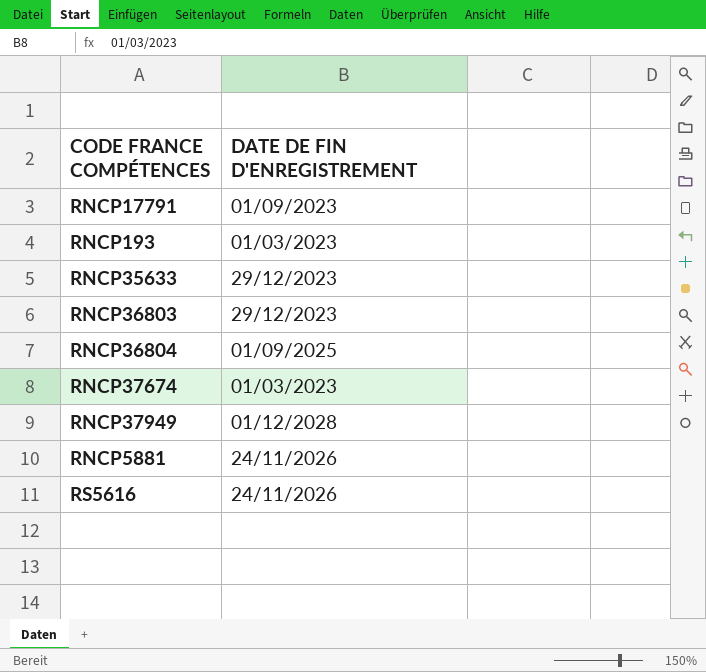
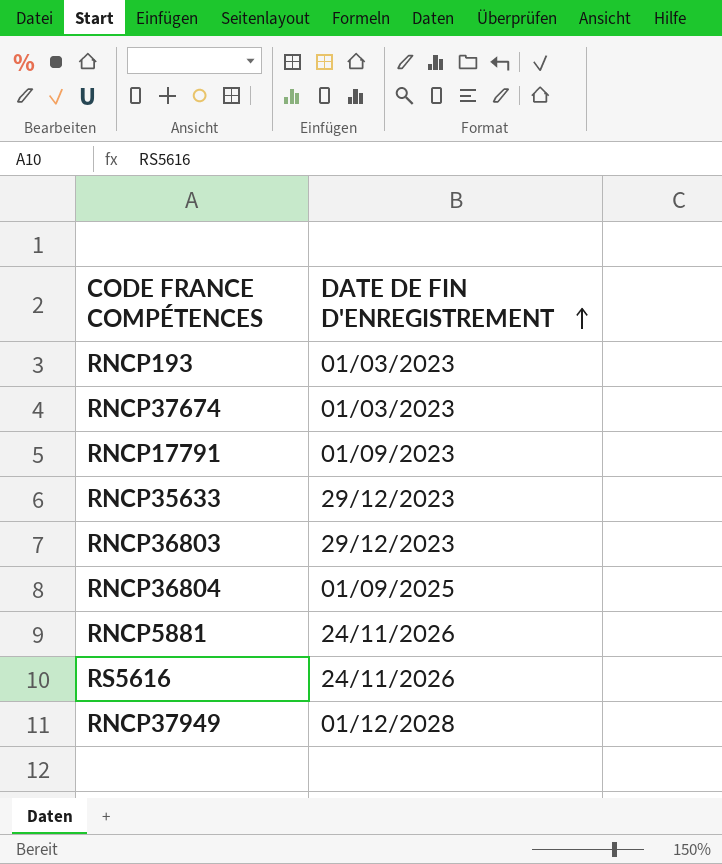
row order: none -> DATE DE FIN D'ENREGISTREMENT ascending

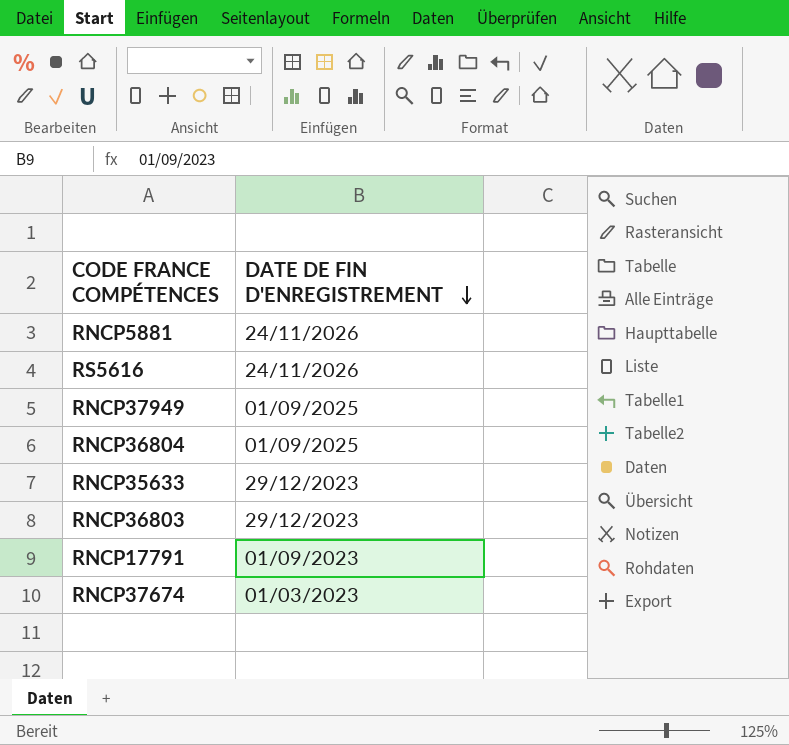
row order: DATE DE FIN D'ENREGISTREMENT ascending -> DATE DE FIN D'ENREGISTREMENT descending
row RNCP193: 01/03/2023 -> none
RNCP37949 | DATE DE FIN D'ENREGISTREMENT: 01/12/2028 -> 01/09/2025

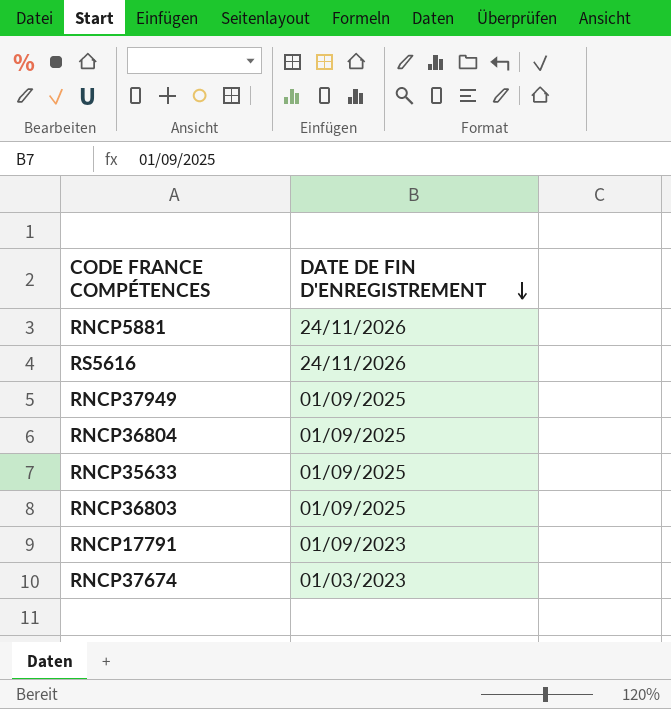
RNCP35633 | DATE DE FIN D'ENREGISTREMENT: 29/12/2023 -> 01/09/2025
RNCP36803 | DATE DE FIN D'ENREGISTREMENT: 29/12/2023 -> 01/09/2025

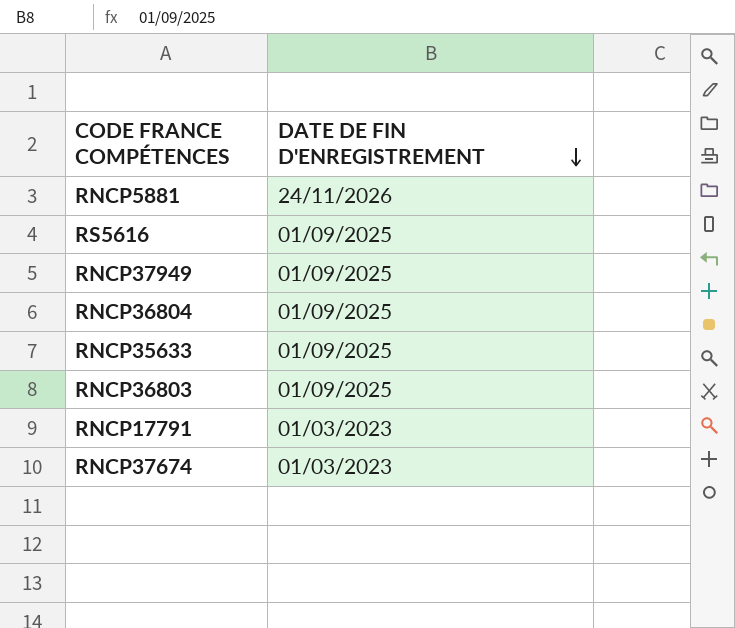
RS5616 | DATE DE FIN D'ENREGISTREMENT: 24/11/2026 -> 01/09/2025
RNCP17791 | DATE DE FIN D'ENREGISTREMENT: 01/09/2023 -> 01/03/2023

